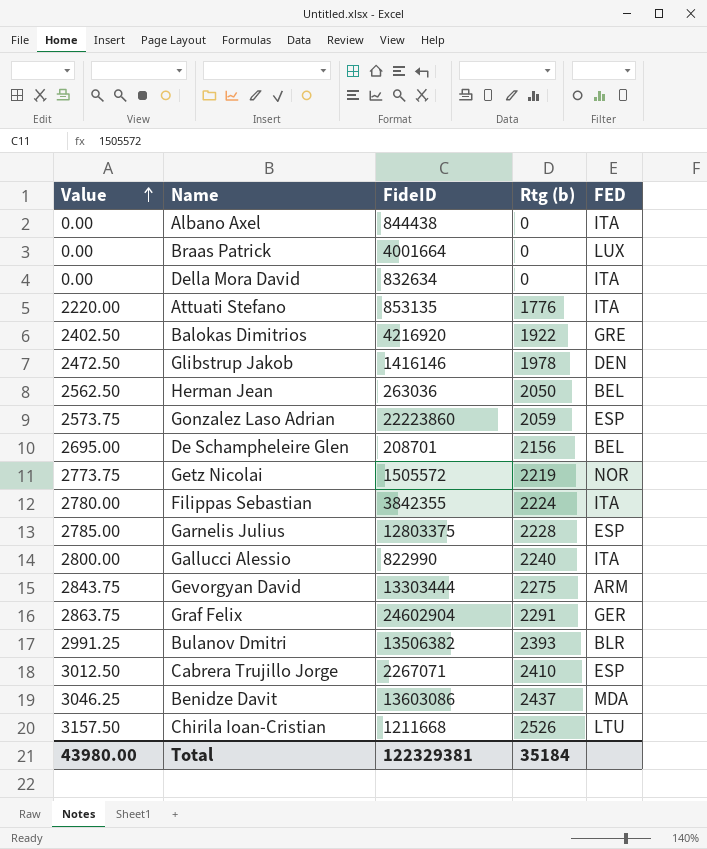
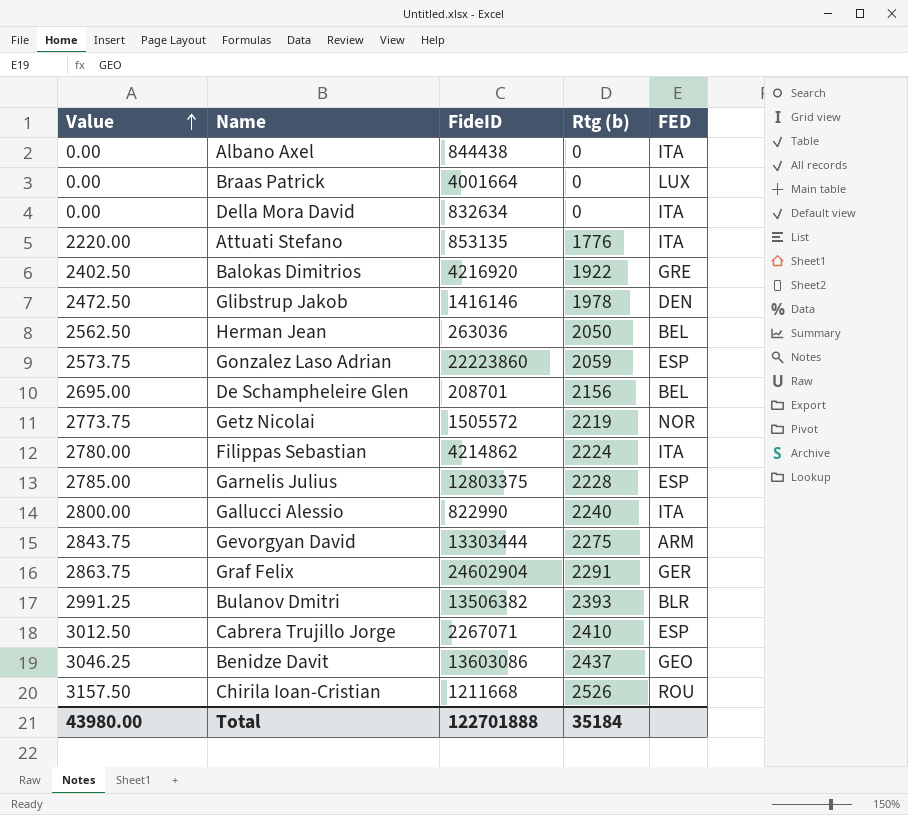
Filippas Sebastian | FideID: 3842355 -> 4214862
Benidze Davit | FED: MDA -> GEO
Chirila Ioan-Cristian | FED: LTU -> ROU
Total | FideID: 122329381 -> 122701888

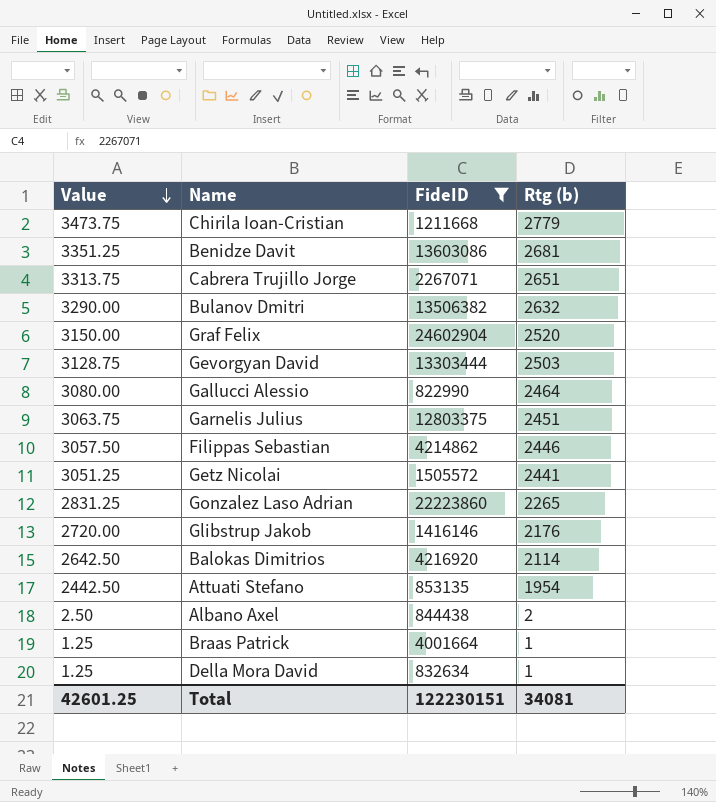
filter: none -> FideID >= 822990
row order: Value ascending -> Value descending
column FED | position: 5 -> none
Chirila Ioan-Cristian | Value: 3157.50 -> 3473.75
Chirila Ioan-Cristian | Rtg (b): 2526 -> 2779
Benidze Davit | Value: 3046.25 -> 3351.25
Benidze Davit | Rtg (b): 2437 -> 2681
Cabrera Trujillo Jorge | Value: 3012.50 -> 3313.75
Cabrera Trujillo Jorge | Rtg (b): 2410 -> 2651
Bulanov Dmitri | Value: 2991.25 -> 3290.00
Bulanov Dmitri | Rtg (b): 2393 -> 2632
Graf Felix | Value: 2863.75 -> 3150.00
Graf Felix | Rtg (b): 2291 -> 2520
Gevorgyan David | Value: 2843.75 -> 3128.75
Gevorgyan David | Rtg (b): 2275 -> 2503
Gallucci Alessio | Value: 2800.00 -> 3080.00
Gallucci Alessio | Rtg (b): 2240 -> 2464
Garnelis Julius | Value: 2785.00 -> 3063.75
Garnelis Julius | Rtg (b): 2228 -> 2451
Filippas Sebastian | Value: 2780.00 -> 3057.50
Filippas Sebastian | Rtg (b): 2224 -> 2446
Getz Nicolai | Value: 2773.75 -> 3051.25
Getz Nicolai | Rtg (b): 2219 -> 2441
Gonzalez Laso Adrian | Value: 2573.75 -> 2831.25
Gonzalez Laso Adrian | Rtg (b): 2059 -> 2265
Glibstrup Jakob | Value: 2472.50 -> 2720.00
Glibstrup Jakob | Rtg (b): 1978 -> 2176
Balokas Dimitrios | Value: 2402.50 -> 2642.50
Balokas Dimitrios | Rtg (b): 1922 -> 2114
Attuati Stefano | Value: 2220.00 -> 2442.50
Attuati Stefano | Rtg (b): 1776 -> 1954
Albano Axel | Value: 0.00 -> 2.50
Albano Axel | Rtg (b): 0 -> 2
Braas Patrick | Value: 0.00 -> 1.25
Braas Patrick | Rtg (b): 0 -> 1
Della Mora David | Value: 0.00 -> 1.25
Della Mora David | Rtg (b): 0 -> 1
Total | Value: 43980.00 -> 42601.25
Total | FideID: 122701888 -> 122230151
Total | Rtg (b): 35184 -> 34081

